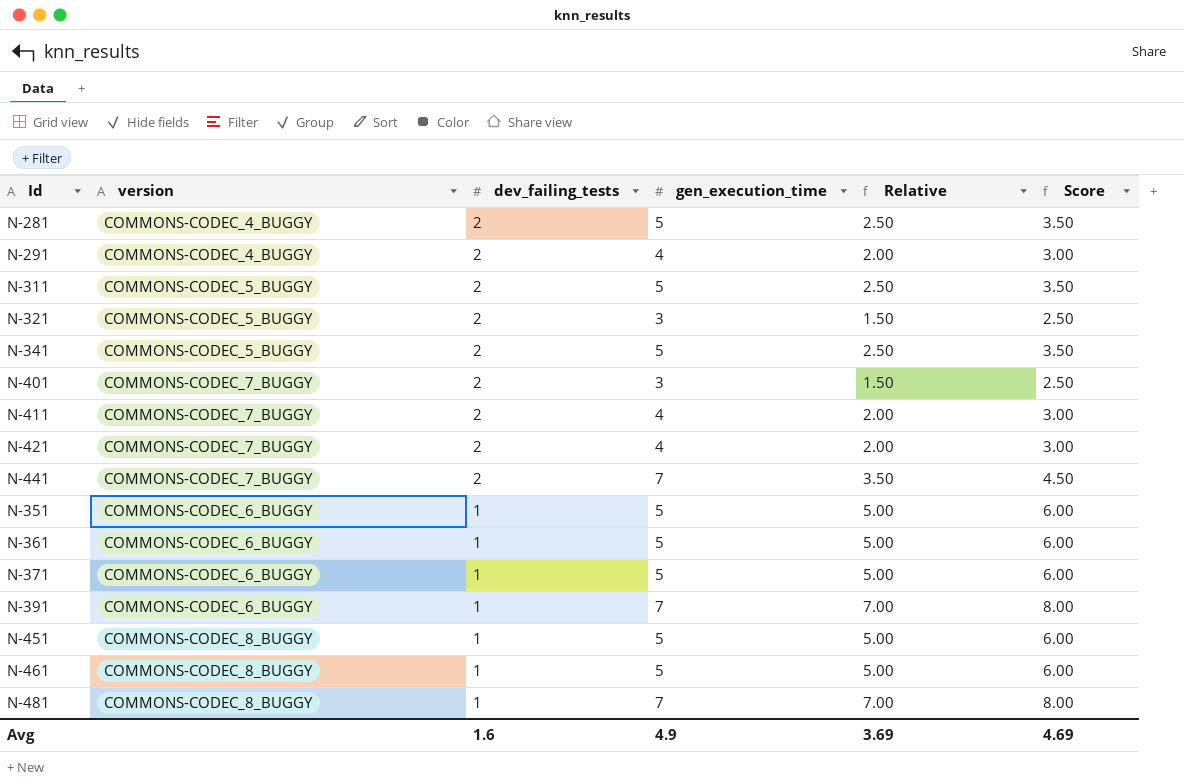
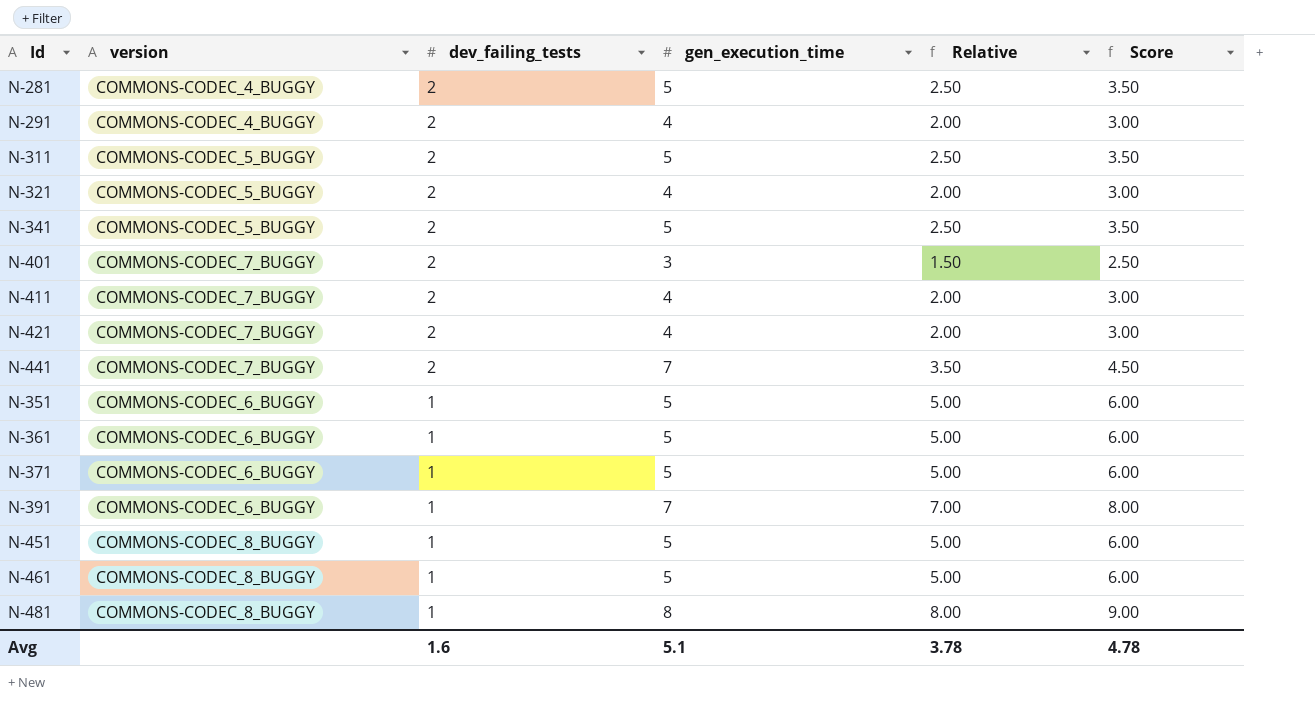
N-321 | gen_execution_time: 3 -> 4
N-321 | Relative: 1.50 -> 2.00
N-321 | Score: 2.50 -> 3.00
N-481 | gen_execution_time: 7 -> 8
N-481 | Relative: 7.00 -> 8.00
N-481 | Score: 8.00 -> 9.00
Avg | gen_execution_time: 4.9 -> 5.1
Avg | Relative: 3.69 -> 3.78
Avg | Score: 4.69 -> 4.78

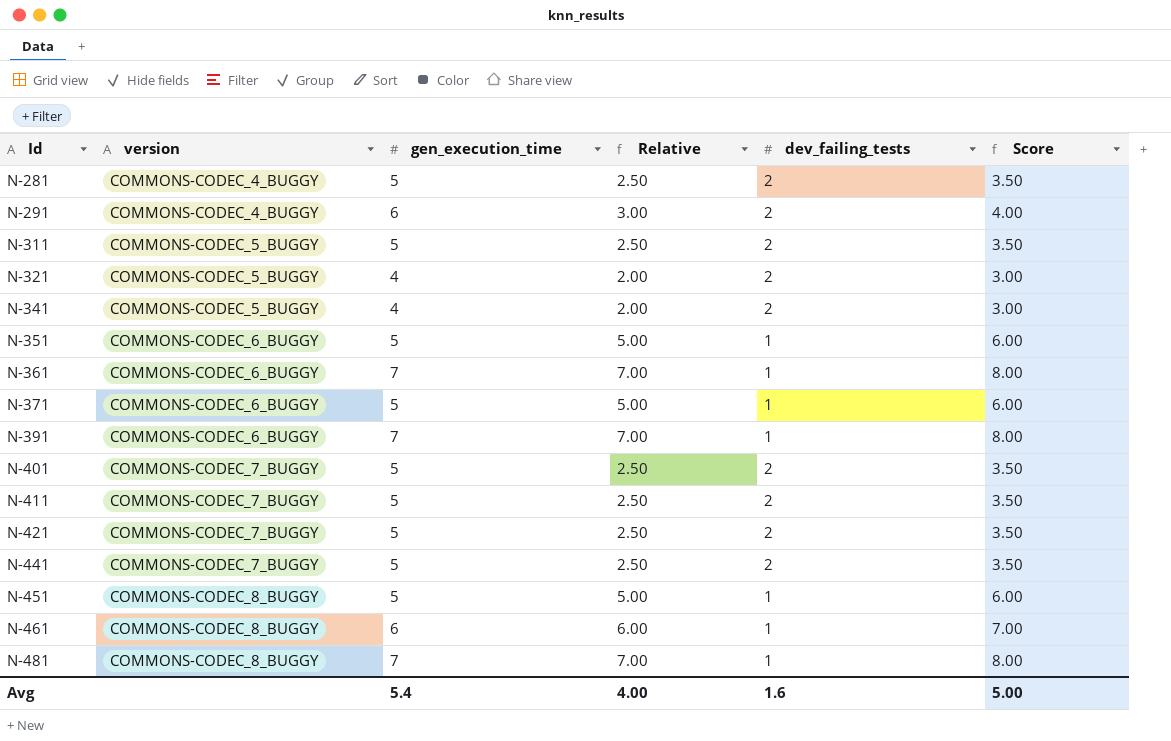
row order: dev_failing_tests descending -> Id ascending
column dev_failing_tests | position: 3 -> 5
N-291 | gen_execution_time: 4 -> 6
N-291 | Relative: 2.00 -> 3.00
N-291 | Score: 3.00 -> 4.00
N-341 | gen_execution_time: 5 -> 4
N-341 | Relative: 2.50 -> 2.00
N-341 | Score: 3.50 -> 3.00
N-361 | gen_execution_time: 5 -> 7
N-361 | Relative: 5.00 -> 7.00
N-361 | Score: 6.00 -> 8.00
N-401 | gen_execution_time: 3 -> 5
N-401 | Relative: 1.50 -> 2.50
N-401 | Score: 2.50 -> 3.50
N-411 | gen_execution_time: 4 -> 5
N-411 | Relative: 2.00 -> 2.50
N-411 | Score: 3.00 -> 3.50
N-421 | gen_execution_time: 4 -> 5
N-421 | Relative: 2.00 -> 2.50
N-421 | Score: 3.00 -> 3.50
N-441 | gen_execution_time: 7 -> 5
N-441 | Relative: 3.50 -> 2.50
N-441 | Score: 4.50 -> 3.50
N-461 | gen_execution_time: 5 -> 6
N-461 | Relative: 5.00 -> 6.00
N-461 | Score: 6.00 -> 7.00
N-481 | gen_execution_time: 8 -> 7
N-481 | Relative: 8.00 -> 7.00
N-481 | Score: 9.00 -> 8.00
Avg | gen_execution_time: 5.1 -> 5.4
Avg | Relative: 3.78 -> 4.00
Avg | Score: 4.78 -> 5.00

